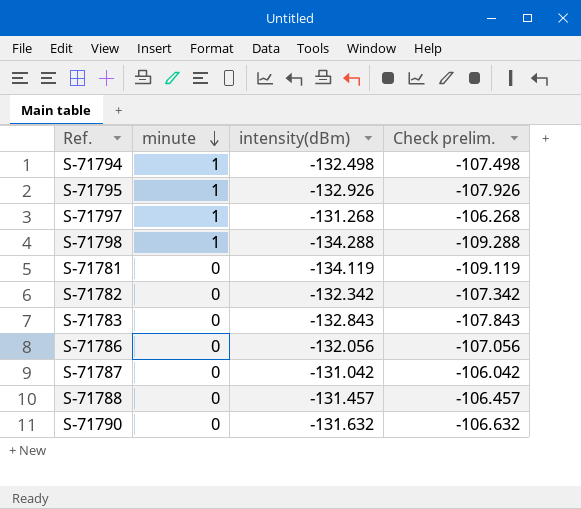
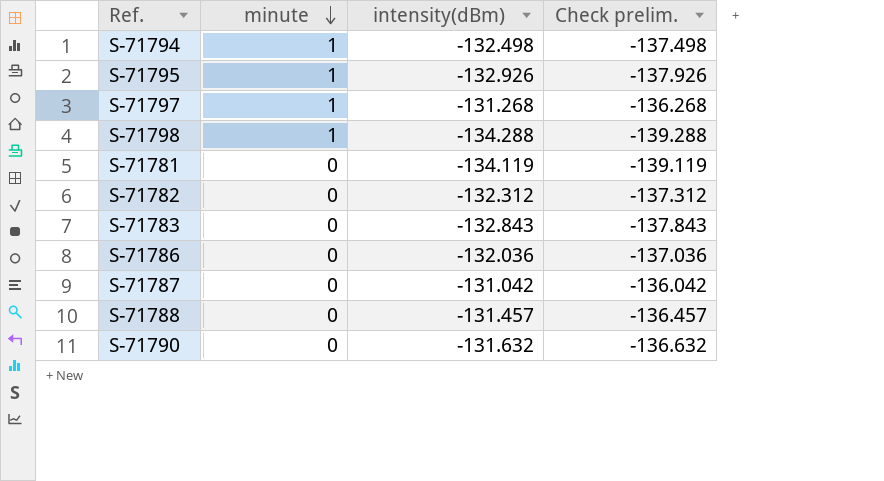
column Check prelim. | formula: [intensity(dBm)] + 25 -> [intensity(dBm)] - 5
S-71782 | intensity(dBm): -132.342 -> -132.312
S-71786 | intensity(dBm): -132.056 -> -132.036

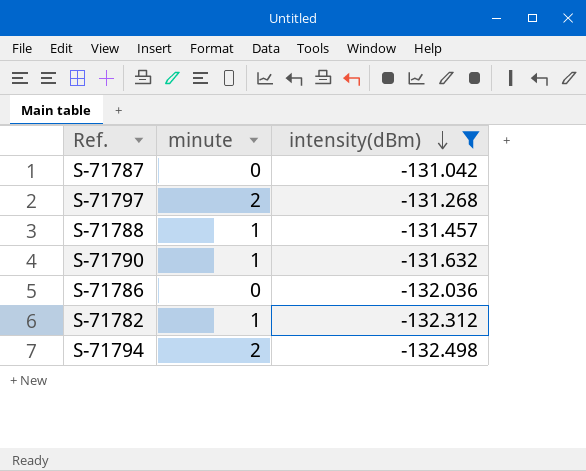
filter: none -> intensity(dBm) >= -132.498
row order: minute descending -> intensity(dBm) descending
column Check prelim. | formula: [intensity(dBm)] - 5 -> none
S-71797 | minute: 1 -> 2
S-71788 | minute: 0 -> 1
S-71790 | minute: 0 -> 1
S-71782 | minute: 0 -> 1
S-71794 | minute: 1 -> 2

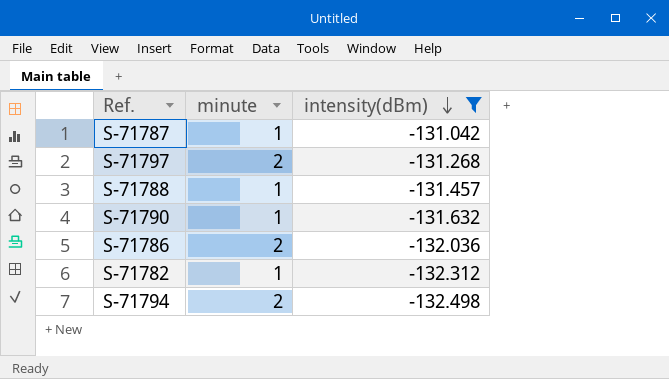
S-71787 | minute: 0 -> 1
S-71786 | minute: 0 -> 2

